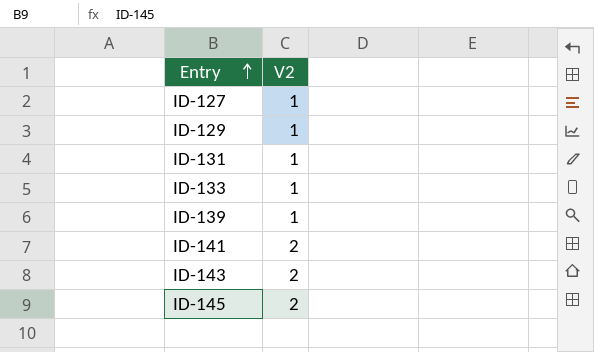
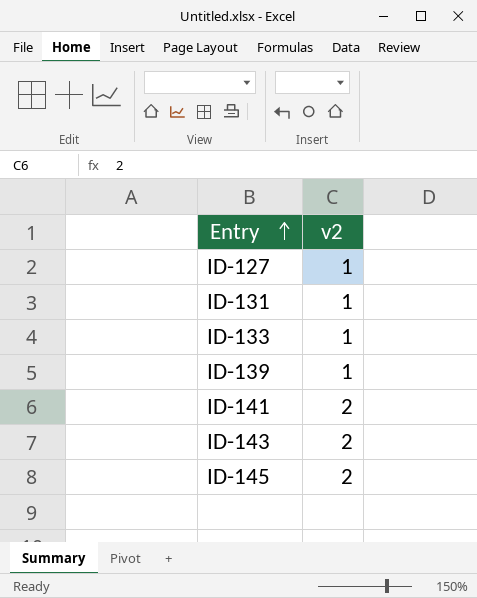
column name: V2 -> v2
row ID-129: 1 -> none

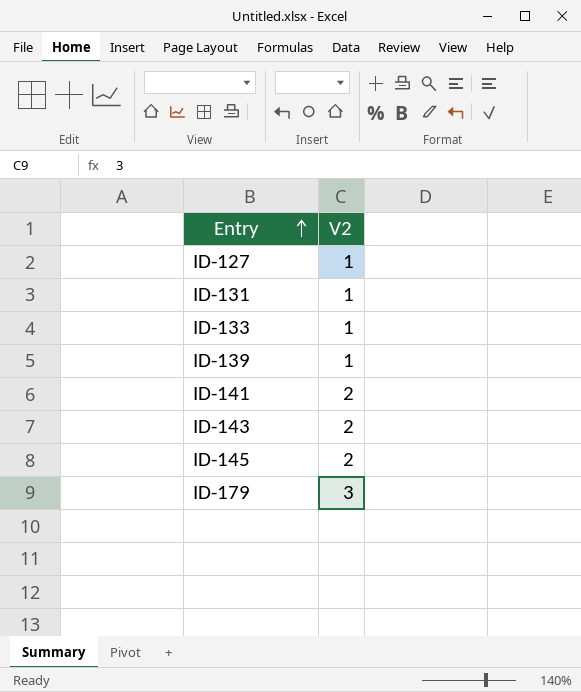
column name: v2 -> V2
row ID-179: none -> 3

